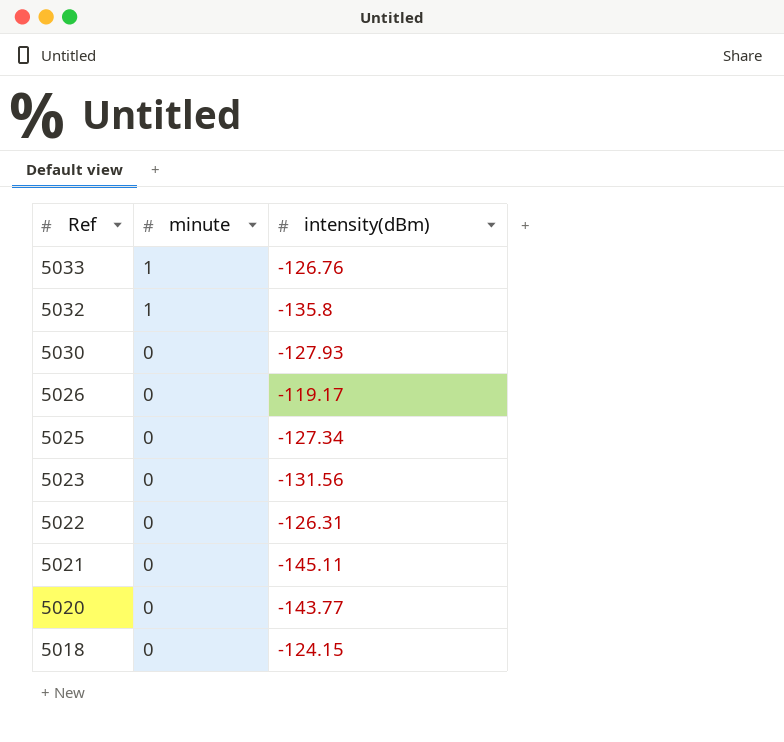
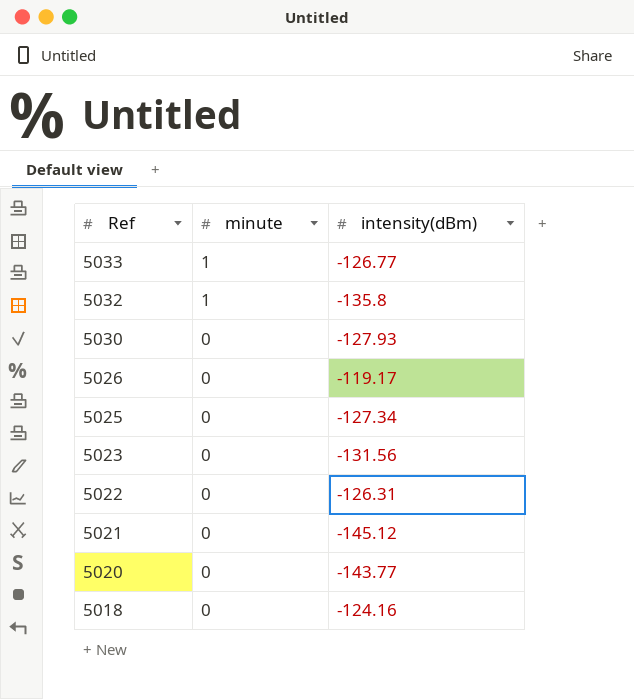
5033 | intensity(dBm): -126.76 -> -126.77
5021 | intensity(dBm): -145.11 -> -145.12
5018 | intensity(dBm): -124.15 -> -124.16

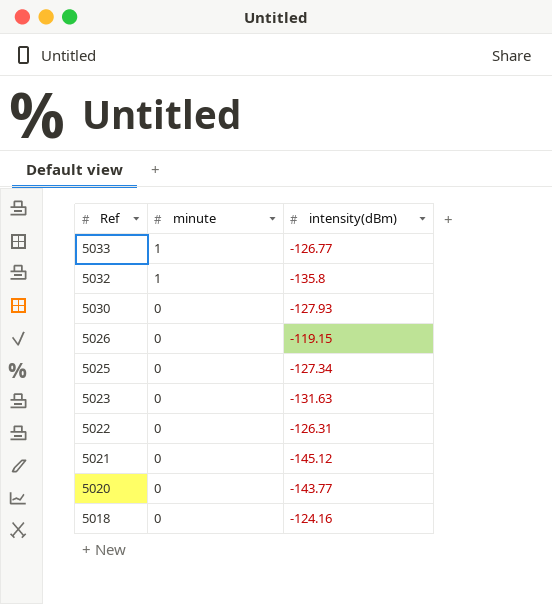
5026 | intensity(dBm): -119.17 -> -119.15
5023 | intensity(dBm): -131.56 -> -131.63

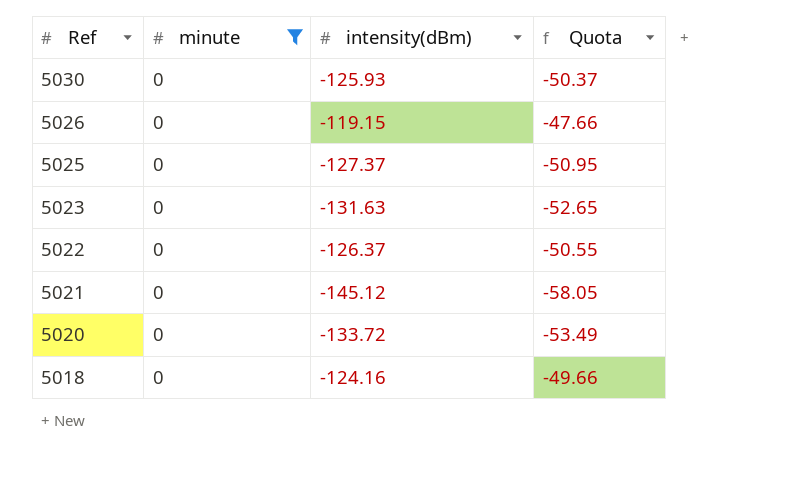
filter: none -> minute = 0
column Quota | formula: none -> [intensity(dBm)] * 0.4
5030 | intensity(dBm): -127.93 -> -125.93
5025 | intensity(dBm): -127.34 -> -127.37
5022 | intensity(dBm): -126.31 -> -126.37
5020 | intensity(dBm): -143.77 -> -133.72

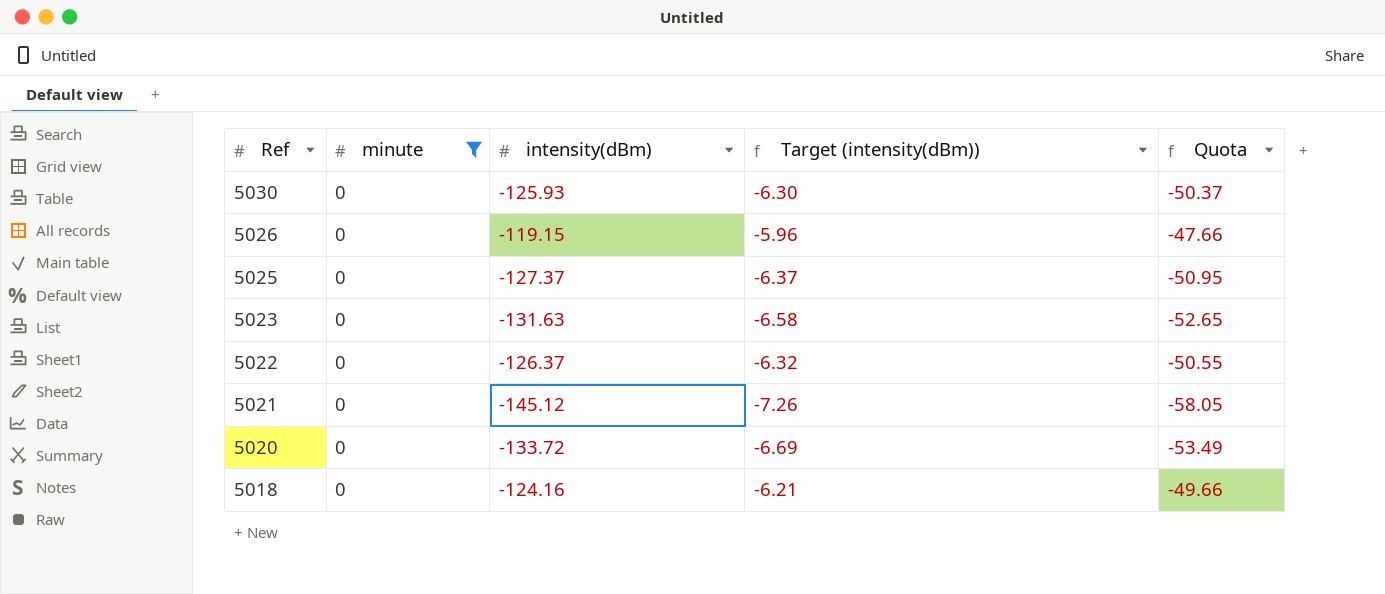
column Target (intensity(dBm)) | formula: none -> [intensity(dBm)] * 0.05

